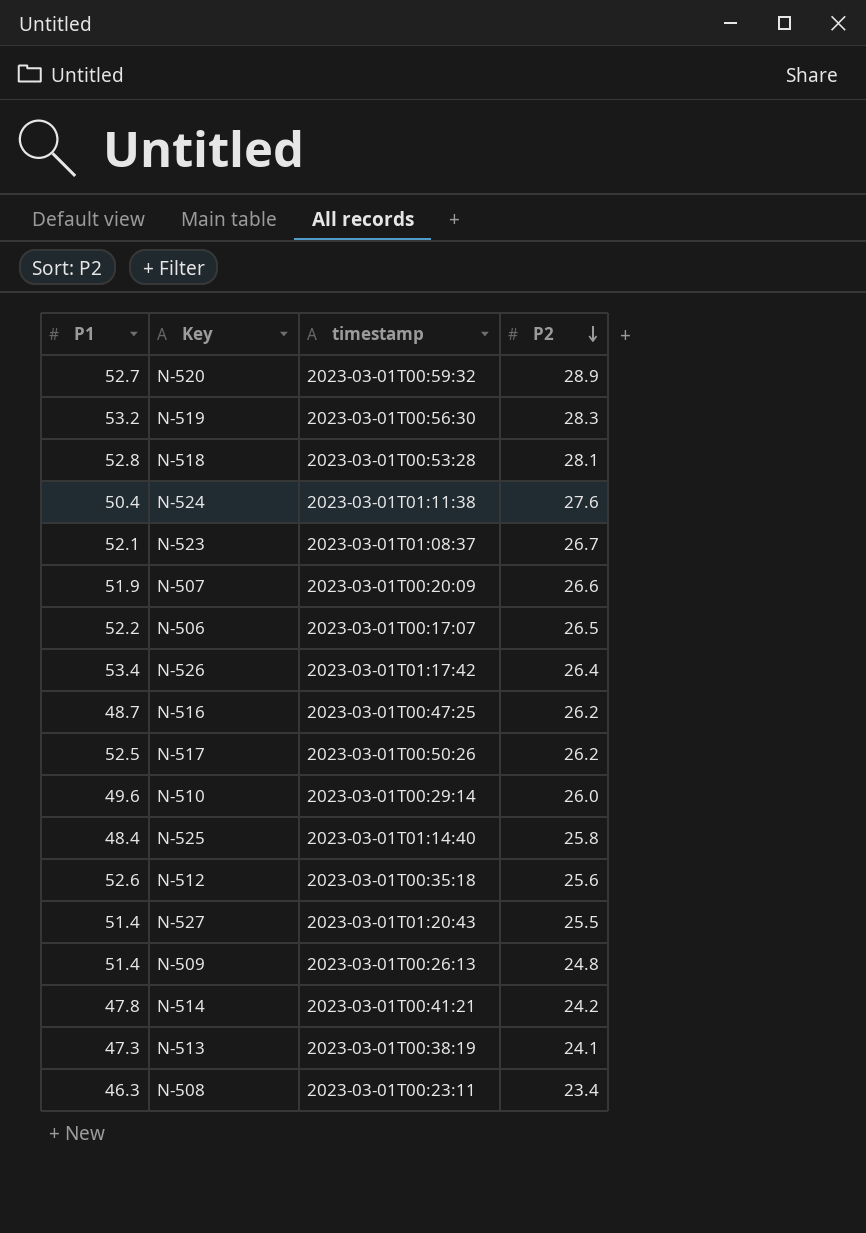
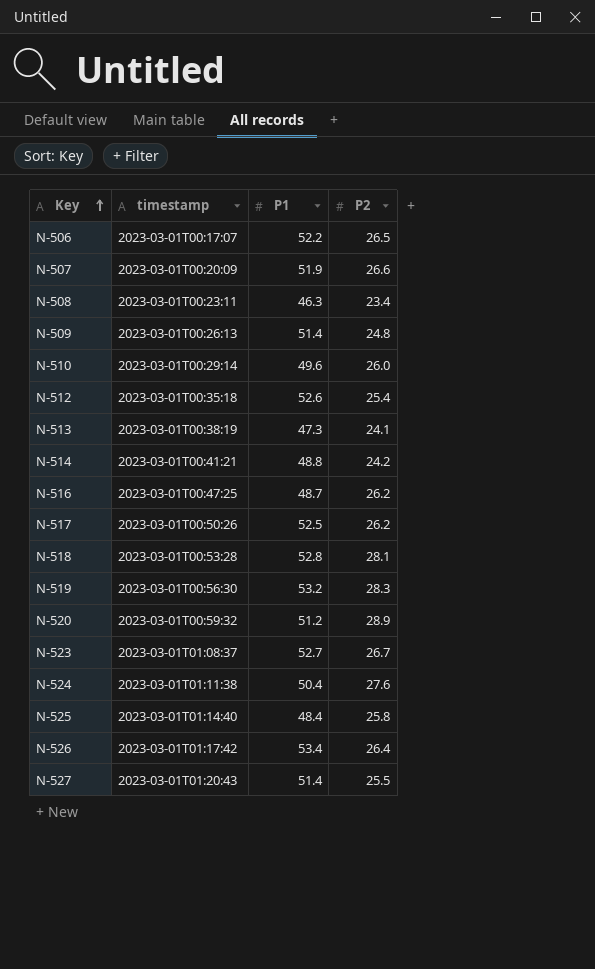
row order: P2 descending -> Key ascending
column P1 | position: 1 -> 3
N-512 | P2: 25.6 -> 25.4
N-514 | P1: 47.8 -> 48.8
N-520 | P1: 52.7 -> 51.2
N-523 | P1: 52.1 -> 52.7

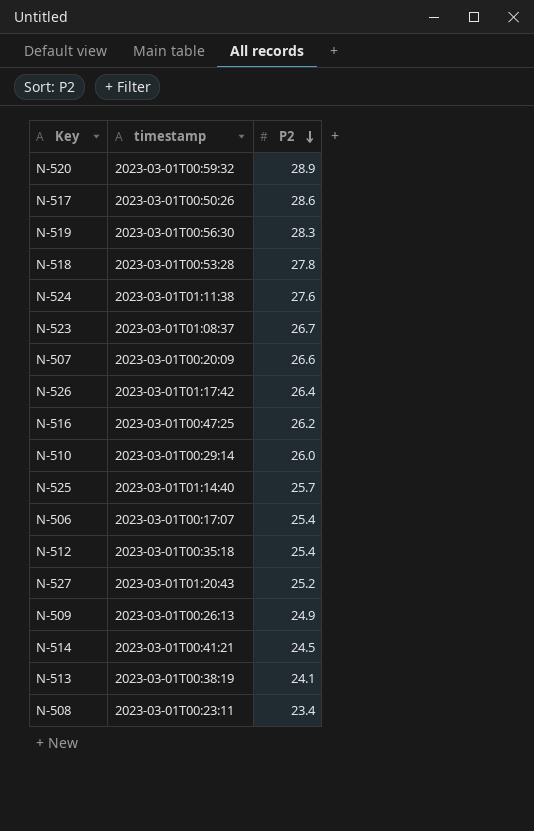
row order: Key ascending -> P2 descending
column P1 | position: 3 -> none
N-517 | P2: 26.2 -> 28.6
N-518 | P2: 28.1 -> 27.8
N-525 | P2: 25.8 -> 25.7
N-506 | P2: 26.5 -> 25.4
N-527 | P2: 25.5 -> 25.2
N-509 | P2: 24.8 -> 24.9
N-514 | P2: 24.2 -> 24.5

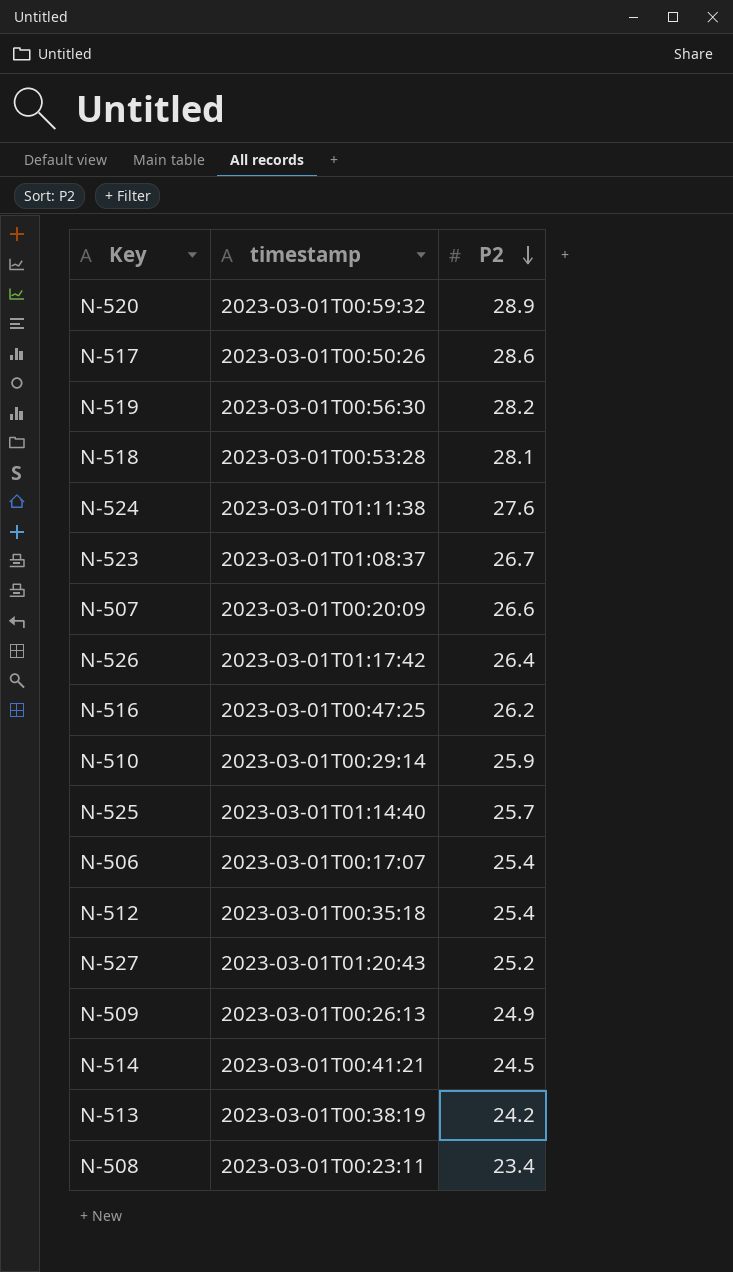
N-519 | P2: 28.3 -> 28.2
N-518 | P2: 27.8 -> 28.1
N-510 | P2: 26.0 -> 25.9
N-513 | P2: 24.1 -> 24.2

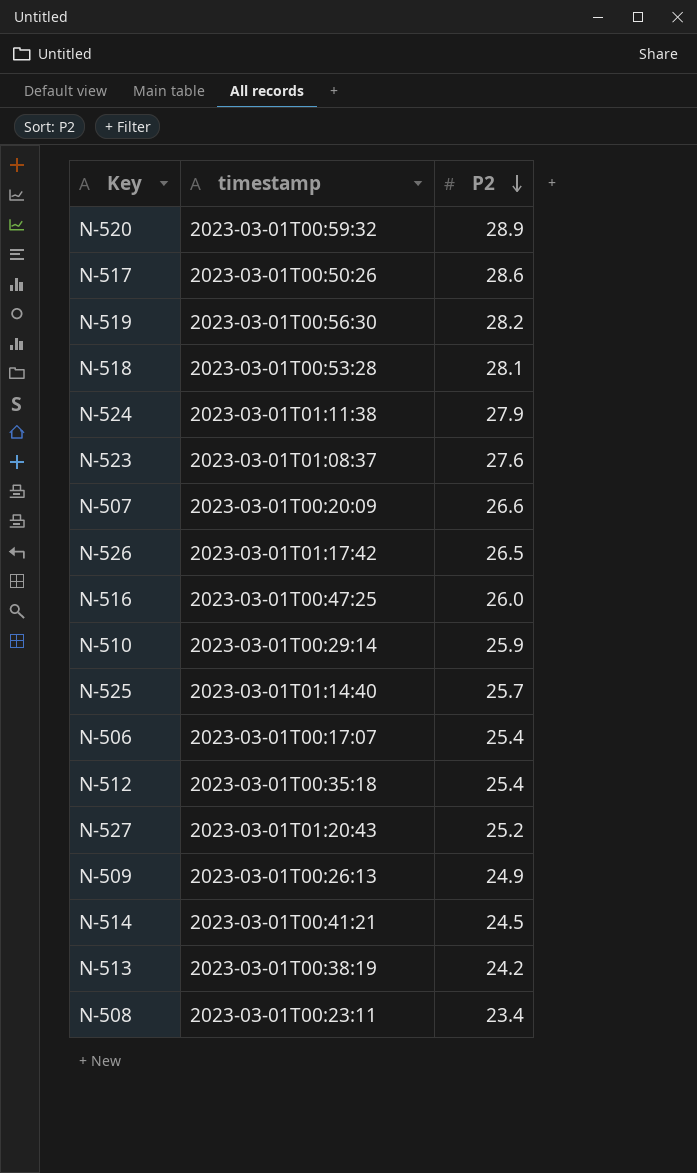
N-524 | P2: 27.6 -> 27.9
N-523 | P2: 26.7 -> 27.6
N-526 | P2: 26.4 -> 26.5
N-516 | P2: 26.2 -> 26.0

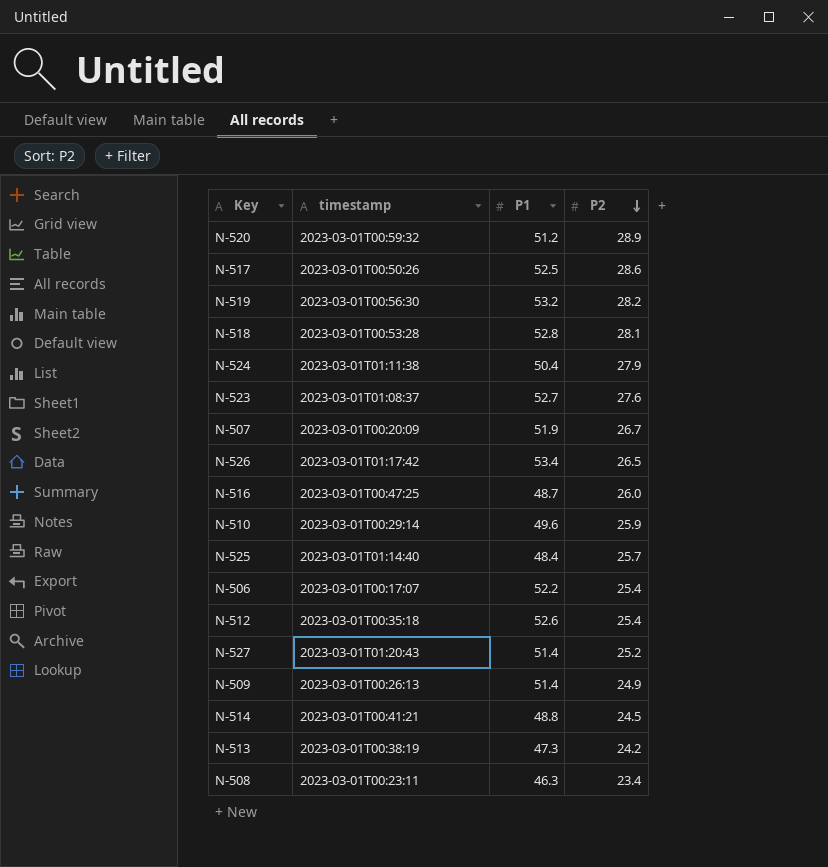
column P1 | position: none -> 3
N-507 | P2: 26.6 -> 26.7

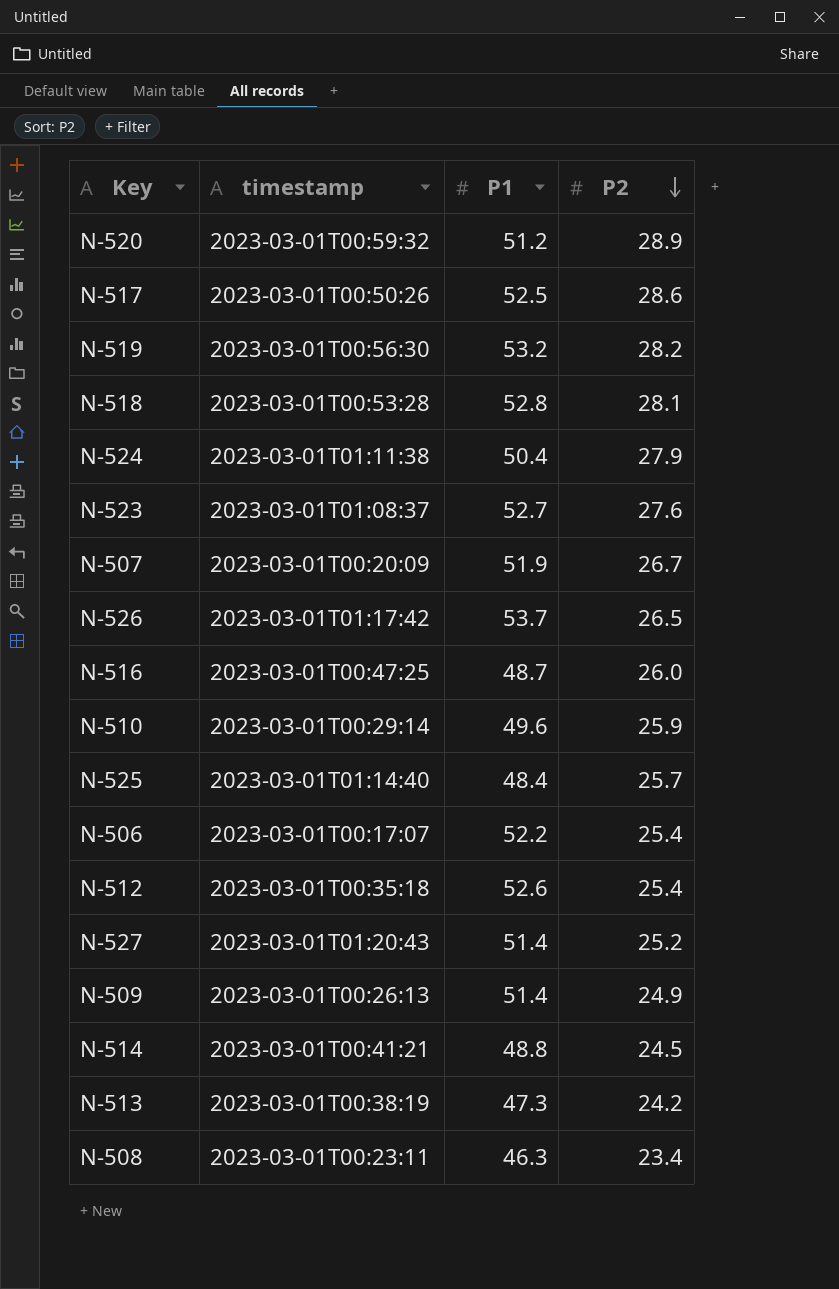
N-526 | P1: 53.4 -> 53.7

